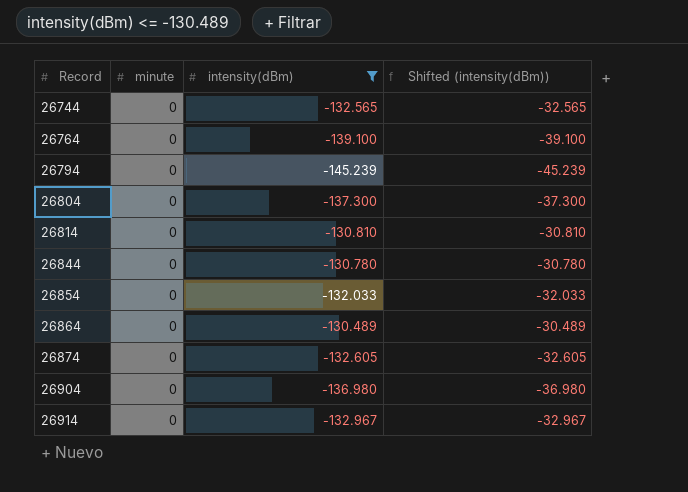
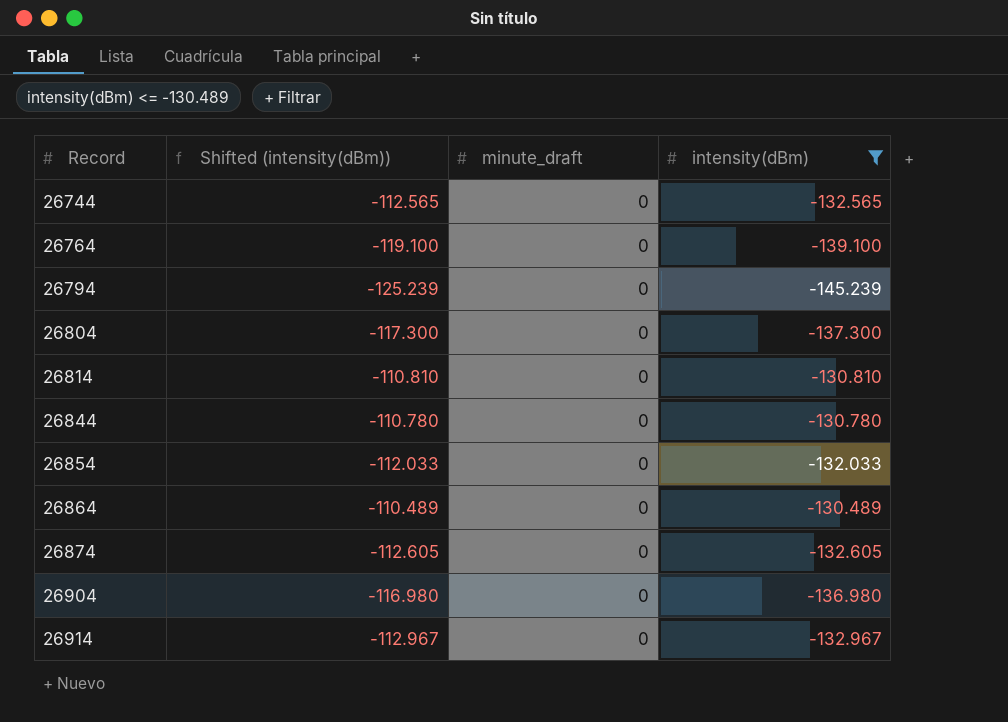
column Shifted (intensity(dBm)) | formula: [intensity(dBm)] + 100 -> [intensity(dBm)] + 20
column Shifted (intensity(dBm)) | position: 4 -> 2
column name: minute -> minute_draft

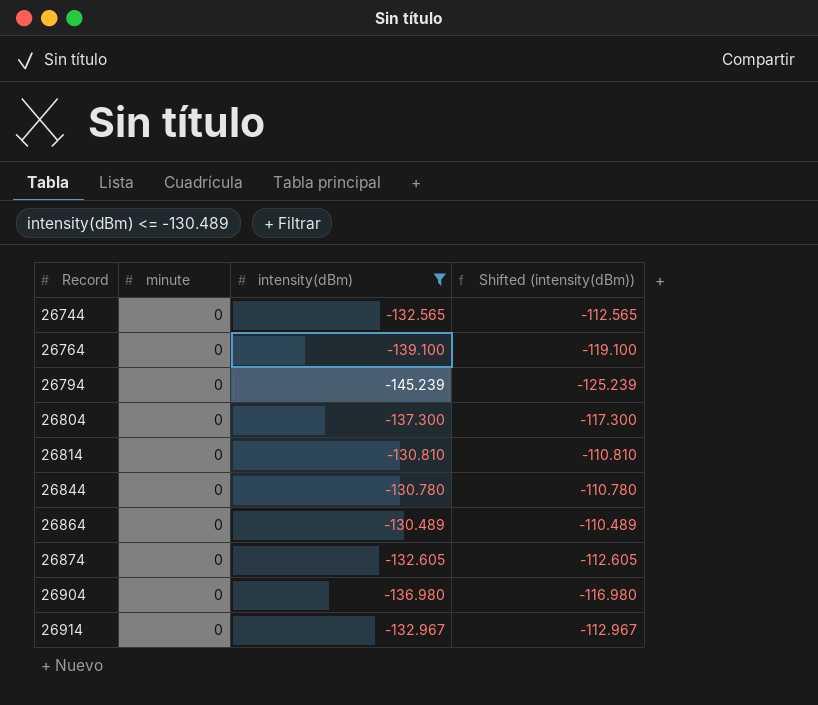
column name: minute_draft -> minute
column Shifted (intensity(dBm)) | position: 2 -> 4
row 26854: -112.033 | 0 | -132.033 -> none

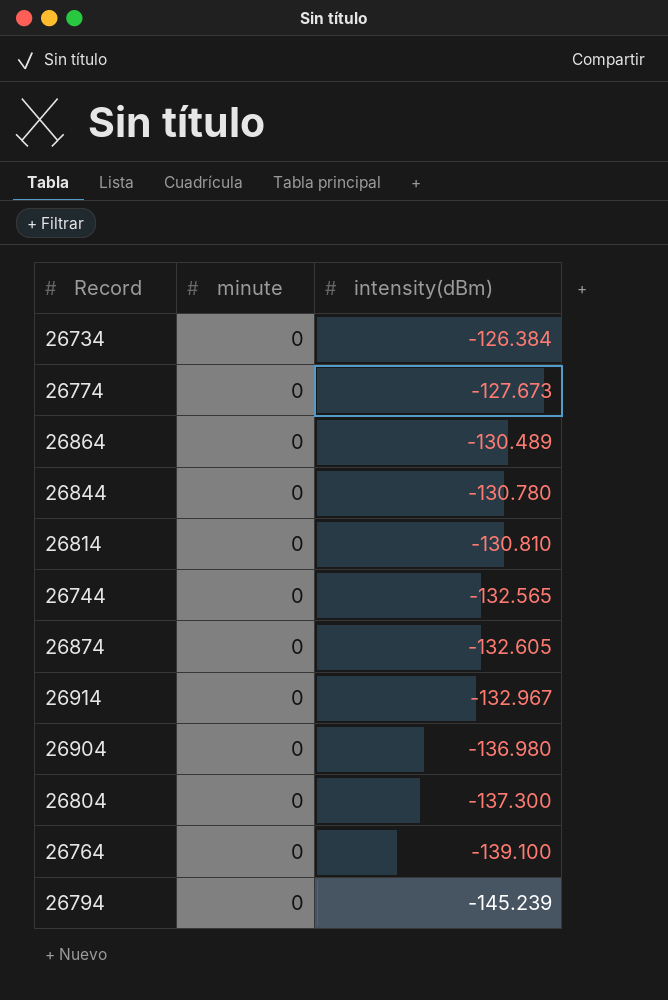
filter: intensity(dBm) <= -130.489 -> none
row order: Record ascending -> intensity(dBm) descending
column Shifted (intensity(dBm)) | formula: [intensity(dBm)] + 20 -> none

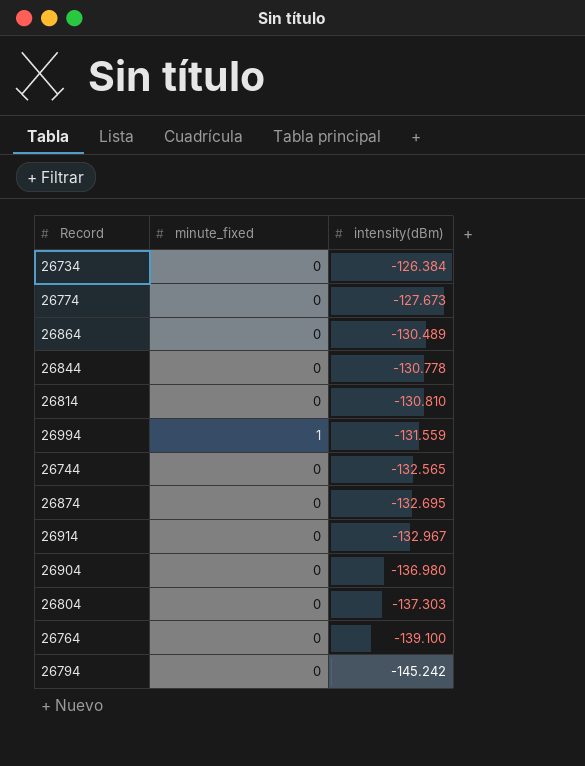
column name: minute -> minute_fixed
26844 | intensity(dBm): -130.780 -> -130.778
row 26994: none -> 1 | -131.559
26874 | intensity(dBm): -132.605 -> -132.695
26804 | intensity(dBm): -137.300 -> -137.303
26794 | intensity(dBm): -145.239 -> -145.242

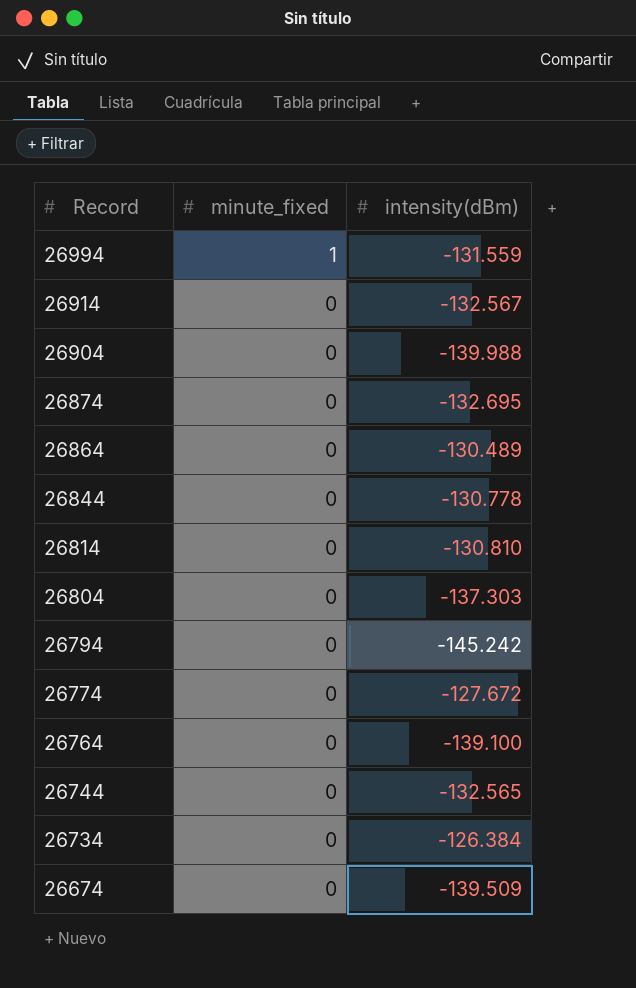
row order: intensity(dBm) descending -> Record descending
26914 | intensity(dBm): -132.967 -> -132.567
26904 | intensity(dBm): -136.980 -> -139.988
26774 | intensity(dBm): -127.673 -> -127.672
row 26674: none -> 0 | -139.509

